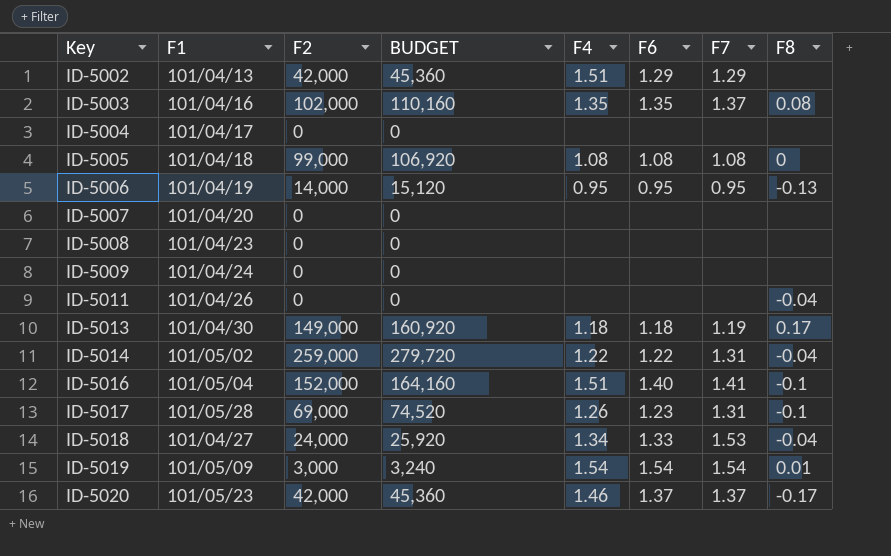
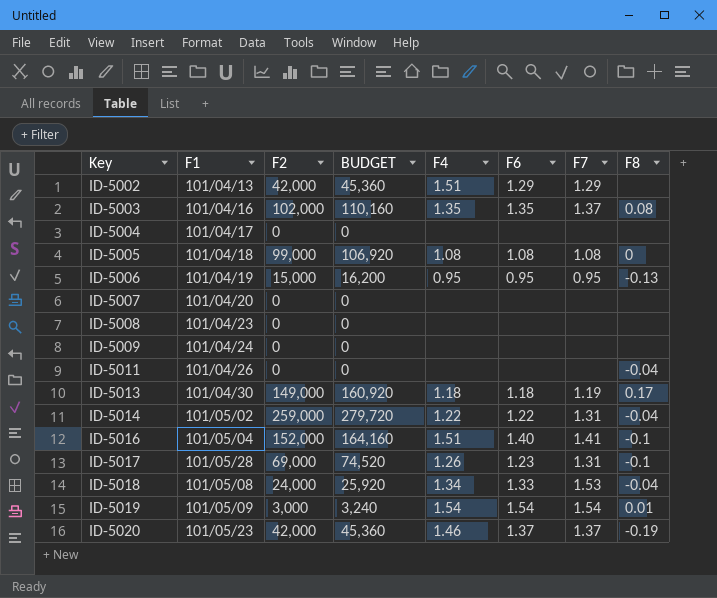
ID-5006 | F2: 14,000 -> 15,000
ID-5006 | BUDGET: 15,120 -> 16,200
ID-5018 | F1: 101/04/27 -> 101/05/08
ID-5020 | F8: -0.17 -> -0.19

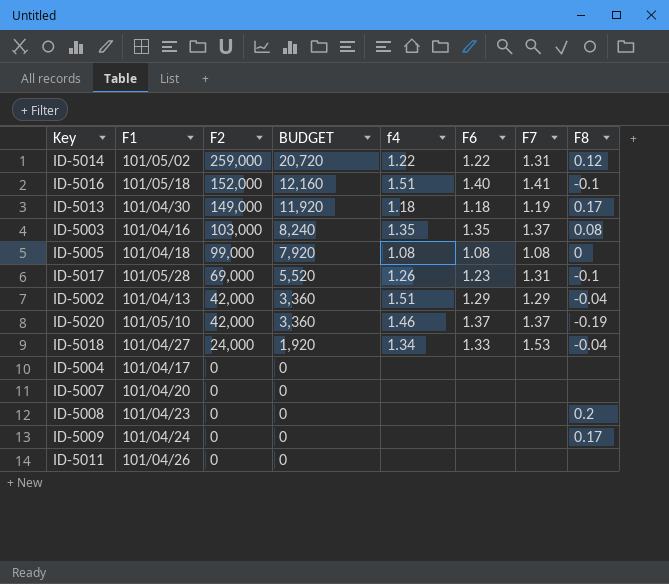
row order: Key ascending -> F2 descending
column BUDGET | formula: [F2] * 1.08 -> [F2] * 0.08
column name: F4 -> f4
row ID-5006: 101/04/19 | 15,000 | 16,200 | 0.95 | 0.95 | 0.95 | -0.13 -> none
row ID-5019: 101/05/09 | 3,000 | 3,240 | 1.54 | 1.54 | 1.54 | 0.01 -> none
ID-5014 | F8: -0.04 -> 0.12
ID-5016 | F1: 101/05/04 -> 101/05/18
ID-5003 | F2: 102,000 -> 103,000
ID-5002 | F8: none -> -0.04
ID-5020 | F1: 101/05/23 -> 101/05/10
ID-5018 | F1: 101/05/08 -> 101/04/27
ID-5008 | F8: none -> 0.2
ID-5009 | F8: none -> 0.17
ID-5011 | F8: -0.04 -> none

